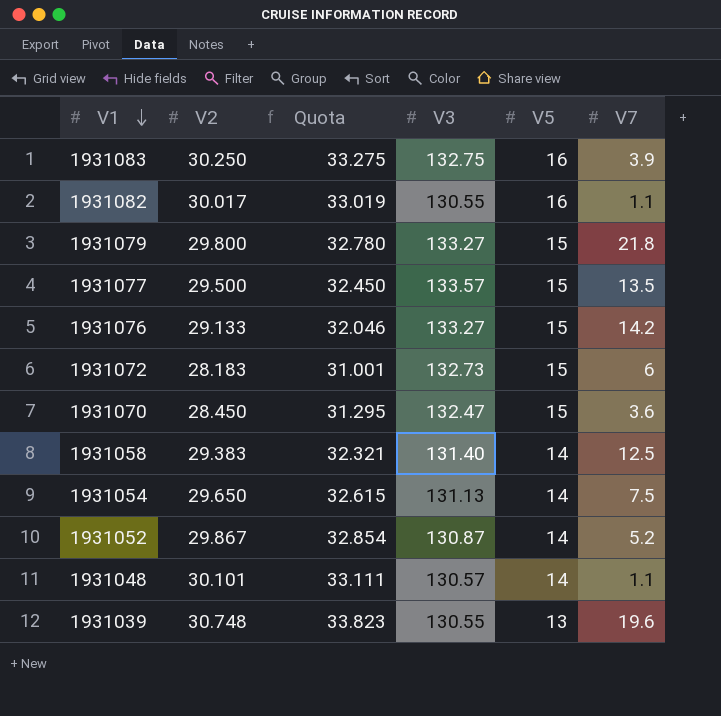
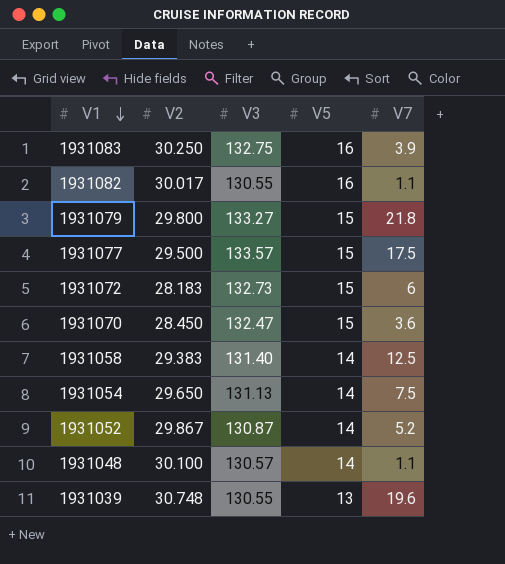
column Quota | formula: [V2] * 1.1 -> none
row 1931076: 29.133 | 32.046 | 133.27 | 15 | 14.2 -> none
1931077 | V7: 13.5 -> 17.5
1931048 | V2: 30.101 -> 30.100

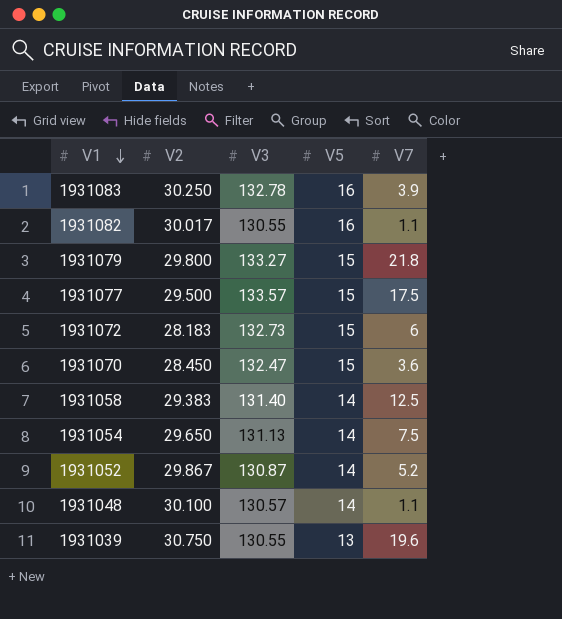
1931083 | V3: 132.75 -> 132.78
1931039 | V2: 30.748 -> 30.750

